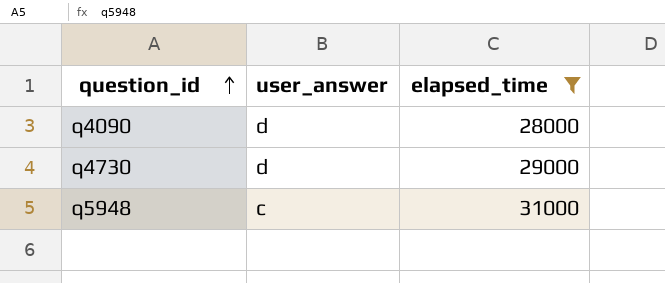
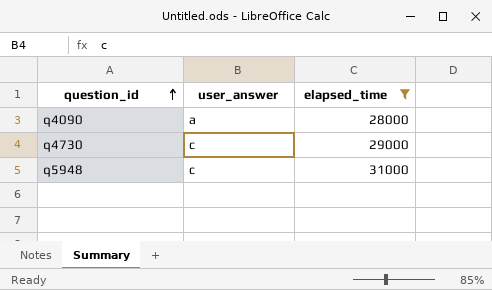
q4090 | user_answer: d -> a
q4730 | user_answer: d -> c

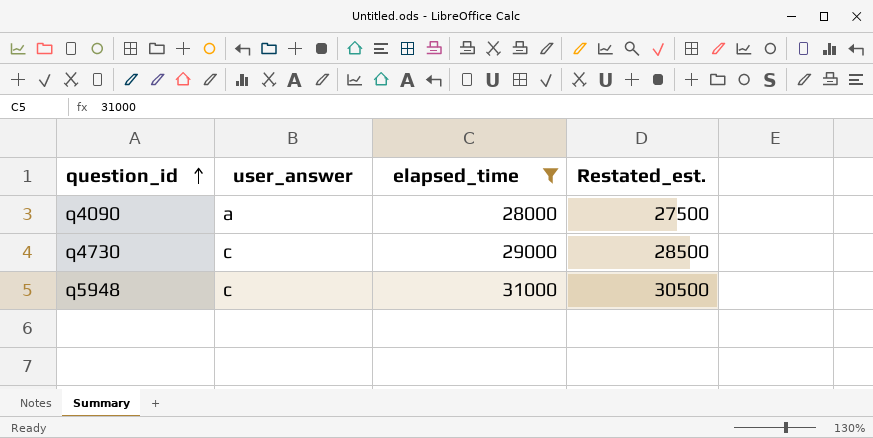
column Restated_est. | formula: none -> [elapsed_time] - 500

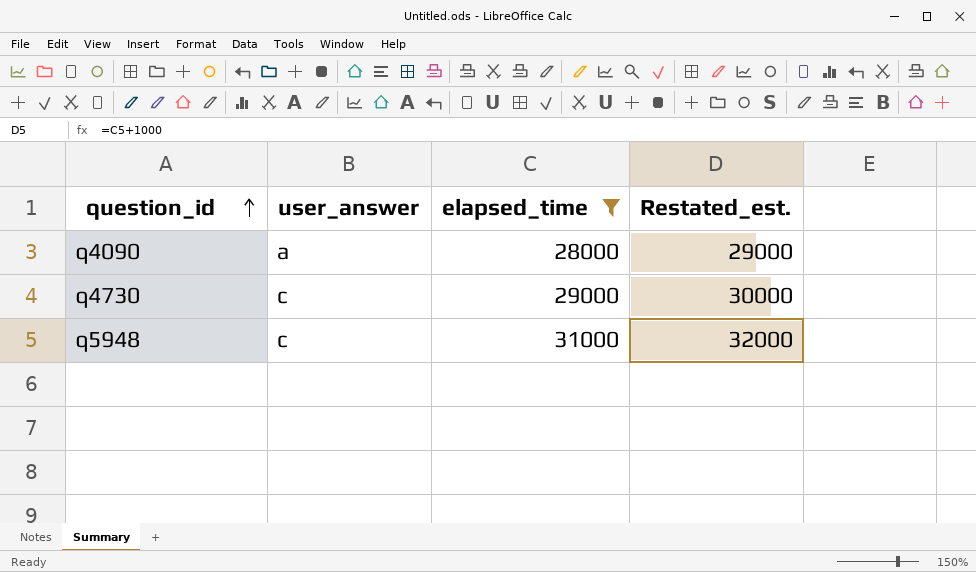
column Restated_est. | formula: [elapsed_time] - 500 -> [elapsed_time] + 1000

